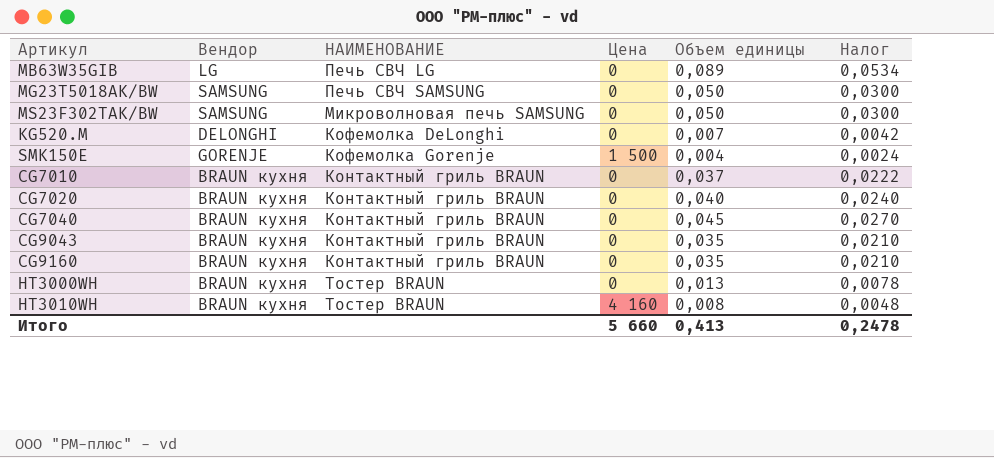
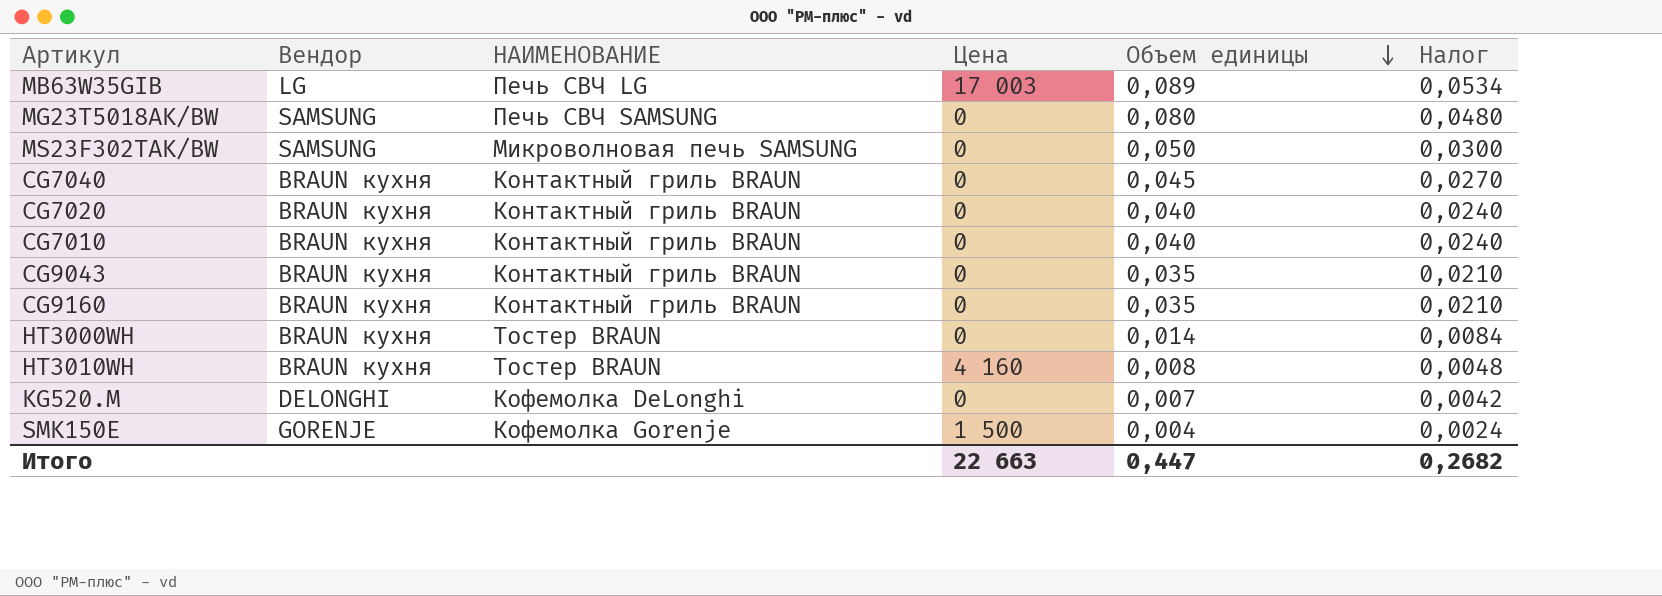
row order: none -> Объем единицы descending
MB63W35GIB | Цена: 0 -> 17 003
MG23T5018AK/BW | Объем единицы: 0,050 -> 0,080
MG23T5018AK/BW | Налог: 0,0300 -> 0,0480
CG7010 | Объем единицы: 0,037 -> 0,040
CG7010 | Налог: 0,0222 -> 0,0240
HT3000WH | Объем единицы: 0,013 -> 0,014
HT3000WH | Налог: 0,0078 -> 0,0084
Итого | Цена: 5 660 -> 22 663
Итого | Объем единицы: 0,413 -> 0,447
Итого | Налог: 0,2478 -> 0,2682

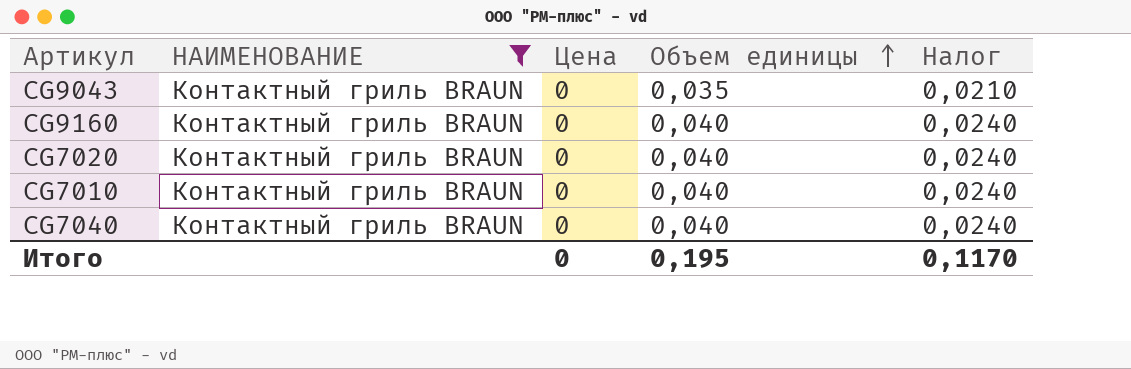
filter: none -> НАИМЕНОВАНИЕ = Контактный гриль BRAUN
row order: Объем единицы descending -> Объем единицы ascending
column Вендор | position: 2 -> none
CG9160 | Объем единицы: 0,035 -> 0,040
CG9160 | Налог: 0,0210 -> 0,0240
CG7040 | Объем единицы: 0,045 -> 0,040
CG7040 | Налог: 0,0270 -> 0,0240
Итого | Цена: 22 663 -> 0
Итого | Объем единицы: 0,447 -> 0,195
Итого | Налог: 0,2682 -> 0,1170

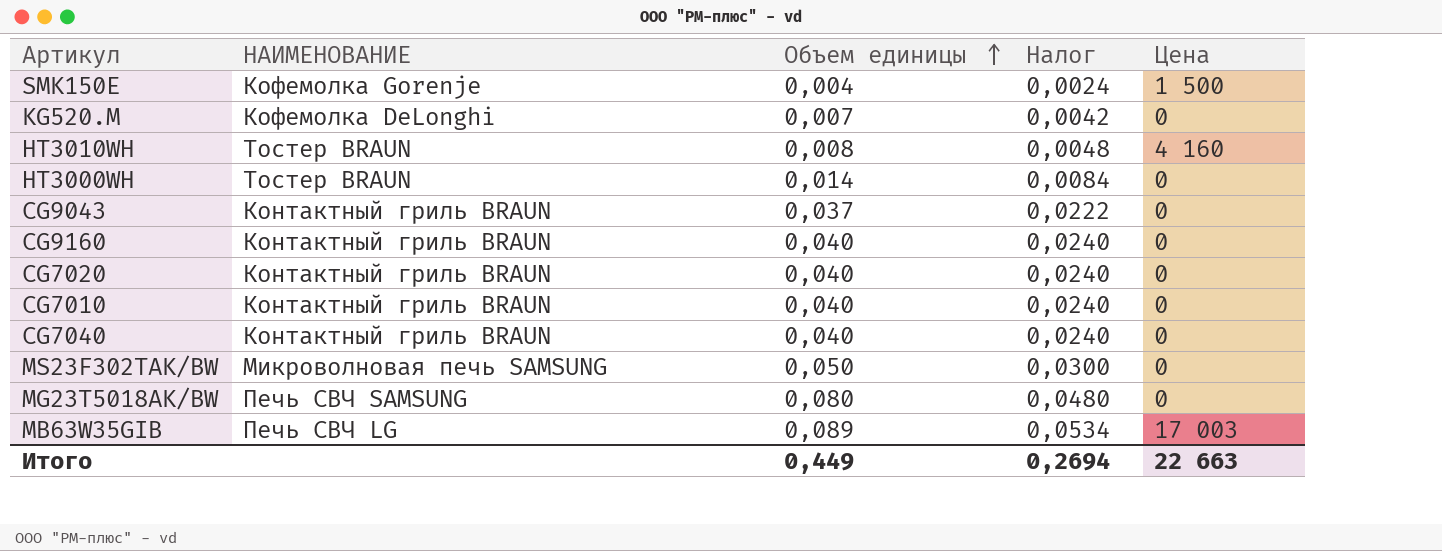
filter: НАИМЕНОВАНИЕ = Контактный гриль BRAUN -> none
column Цена | position: 3 -> 5
CG9043 | Объем единицы: 0,035 -> 0,037
CG9043 | Налог: 0,0210 -> 0,0222
Итого | Объем единицы: 0,195 -> 0,449
Итого | Налог: 0,1170 -> 0,2694
Итого | Цена: 0 -> 22 663

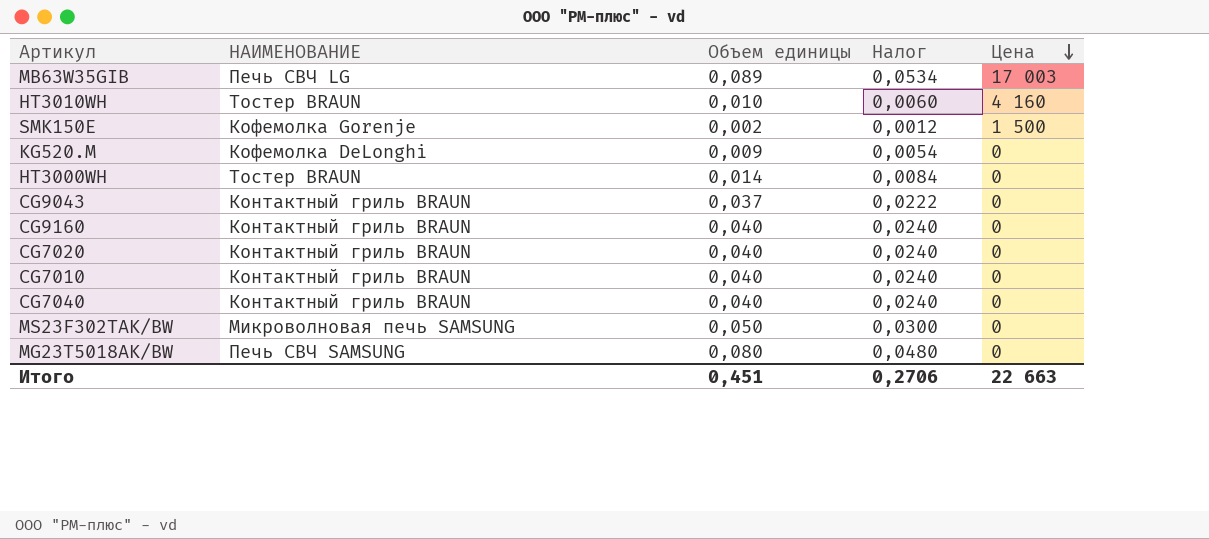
row order: Объем единицы ascending -> Цена descending
HT3010WH | Объем единицы: 0,008 -> 0,010
HT3010WH | Налог: 0,0048 -> 0,0060
SMK150E | Объем единицы: 0,004 -> 0,002
SMK150E | Налог: 0,0024 -> 0,0012
KG520.M | Объем единицы: 0,007 -> 0,009
KG520.M | Налог: 0,0042 -> 0,0054
Итого | Объем единицы: 0,449 -> 0,451
Итого | Налог: 0,2694 -> 0,2706

